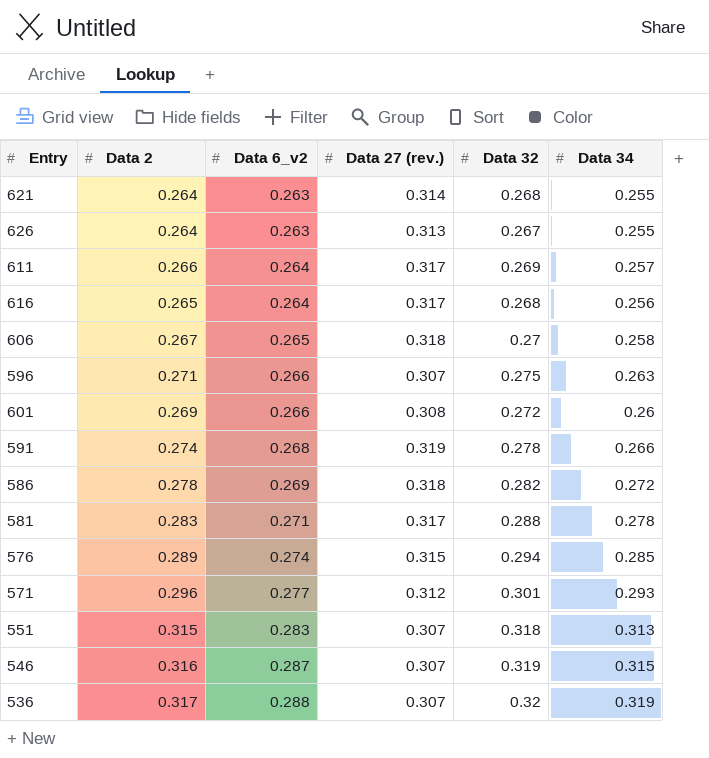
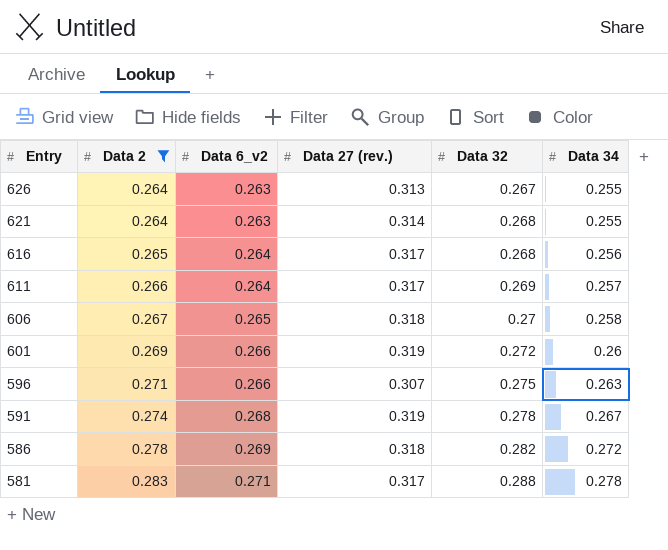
filter: none -> Data 2 <= 0.283
row order: Data 6_v2 ascending -> Entry descending
601 | Data 27 (rev.): 0.308 -> 0.319
591 | Data 34: 0.266 -> 0.267

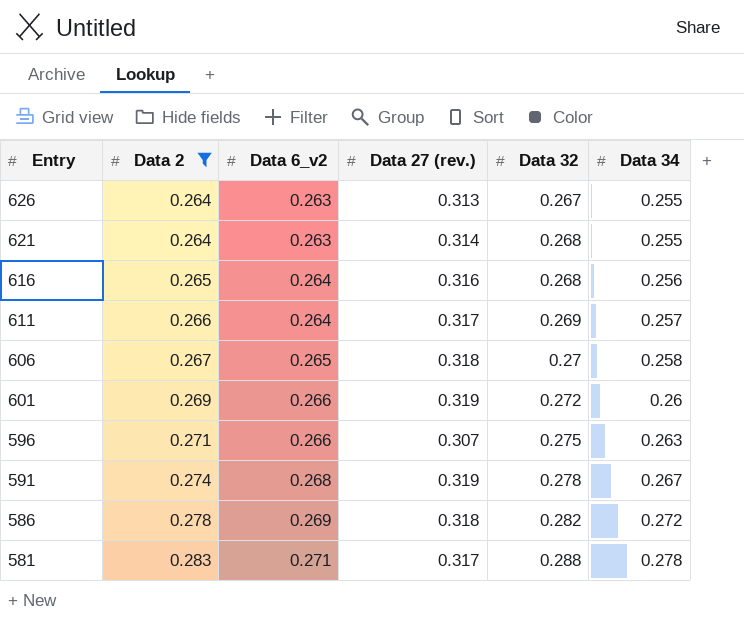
616 | Data 27 (rev.): 0.317 -> 0.316

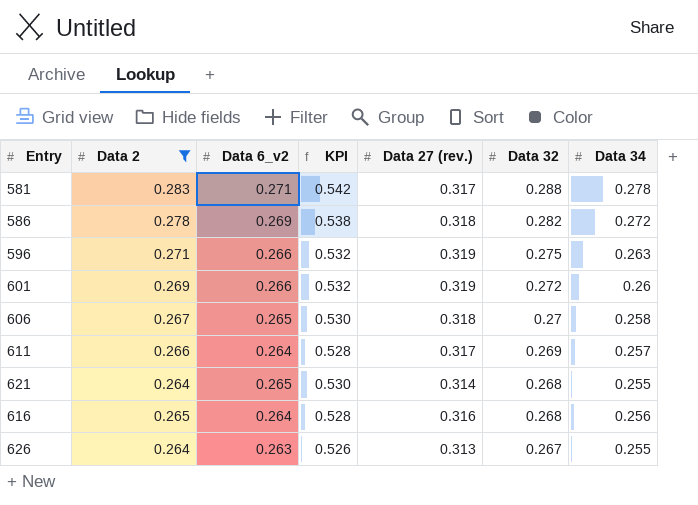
row order: Entry descending -> Data 32 descending
column KPI | formula: none -> [Data 6_v2] * 2
row 591: 0.274 | 0.268 | 0.319 | 0.278 | 0.267 -> none
596 | Data 27 (rev.): 0.307 -> 0.319
621 | Data 6_v2: 0.263 -> 0.265

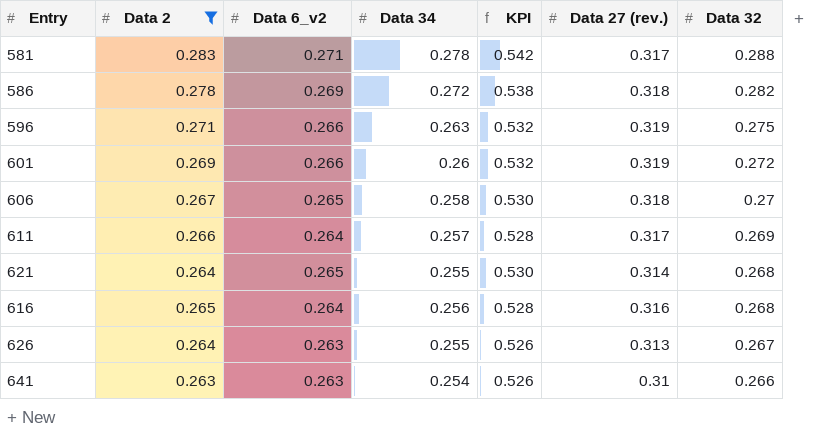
column Data 34 | position: 7 -> 4
row 641: none -> 0.263 | 0.263 | 0.254 | 0.526 | 0.31 | 0.266

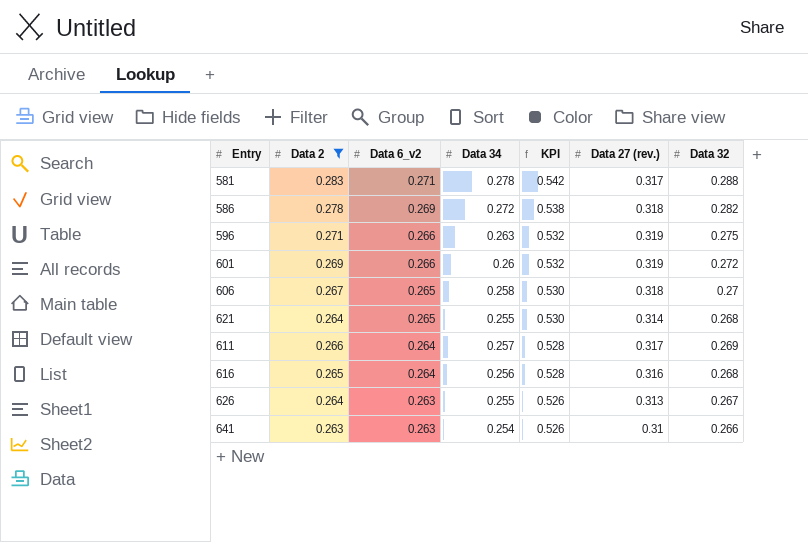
row order: Data 32 descending -> Data 6_v2 descending

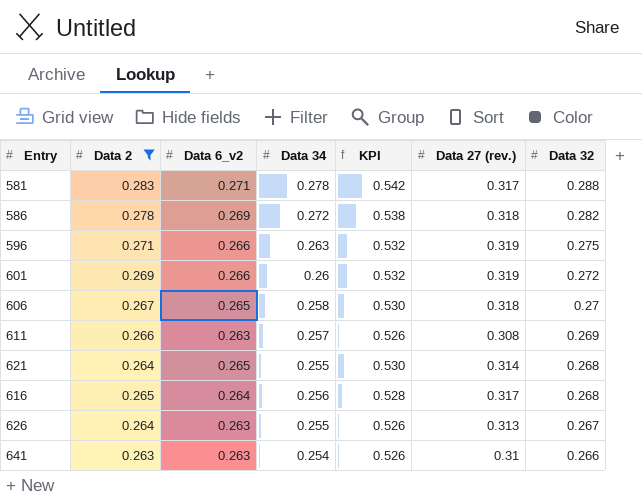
row order: Data 6_v2 descending -> Data 32 descending
611 | Data 6_v2: 0.264 -> 0.263
611 | KPI: 0.528 -> 0.526
611 | Data 27 (rev.): 0.317 -> 0.308
616 | Data 27 (rev.): 0.316 -> 0.317

